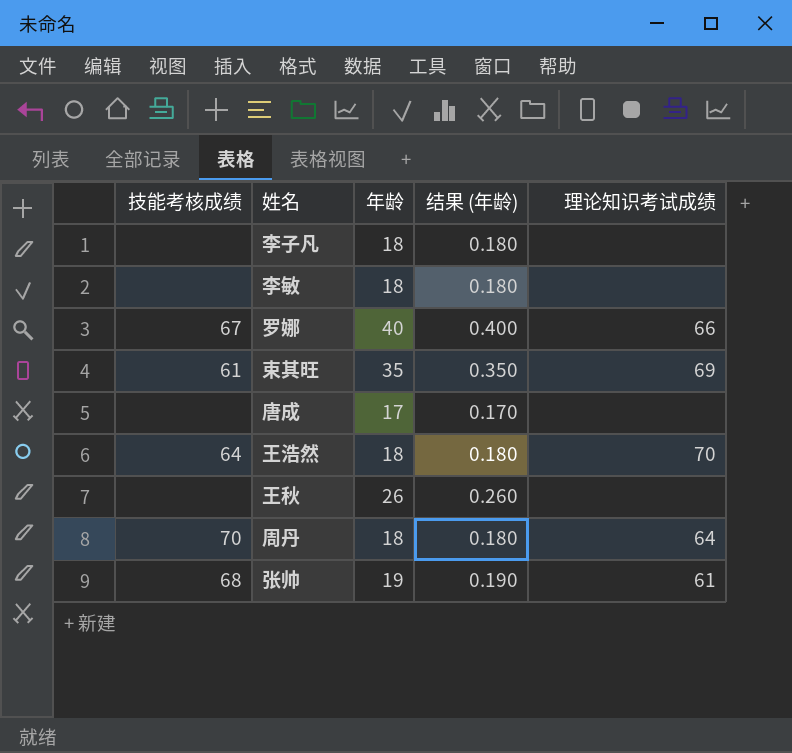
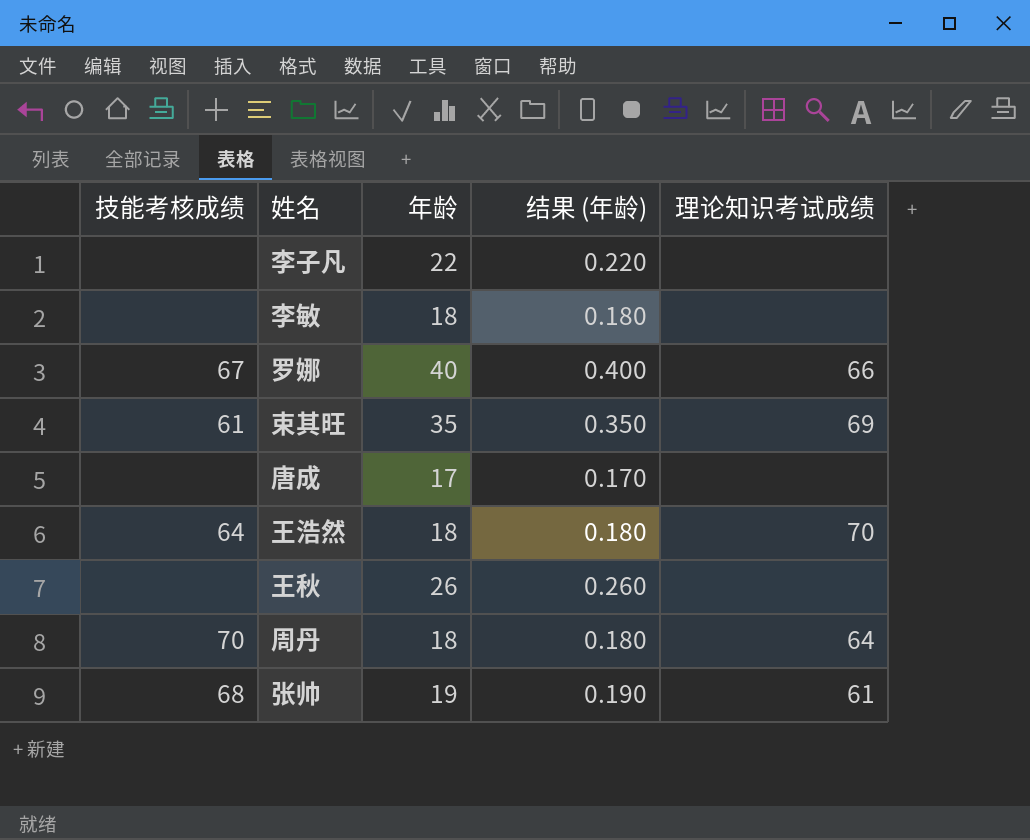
李子凡 | 年龄: 18 -> 22
李子凡 | 结果 (年龄): 0.180 -> 0.220

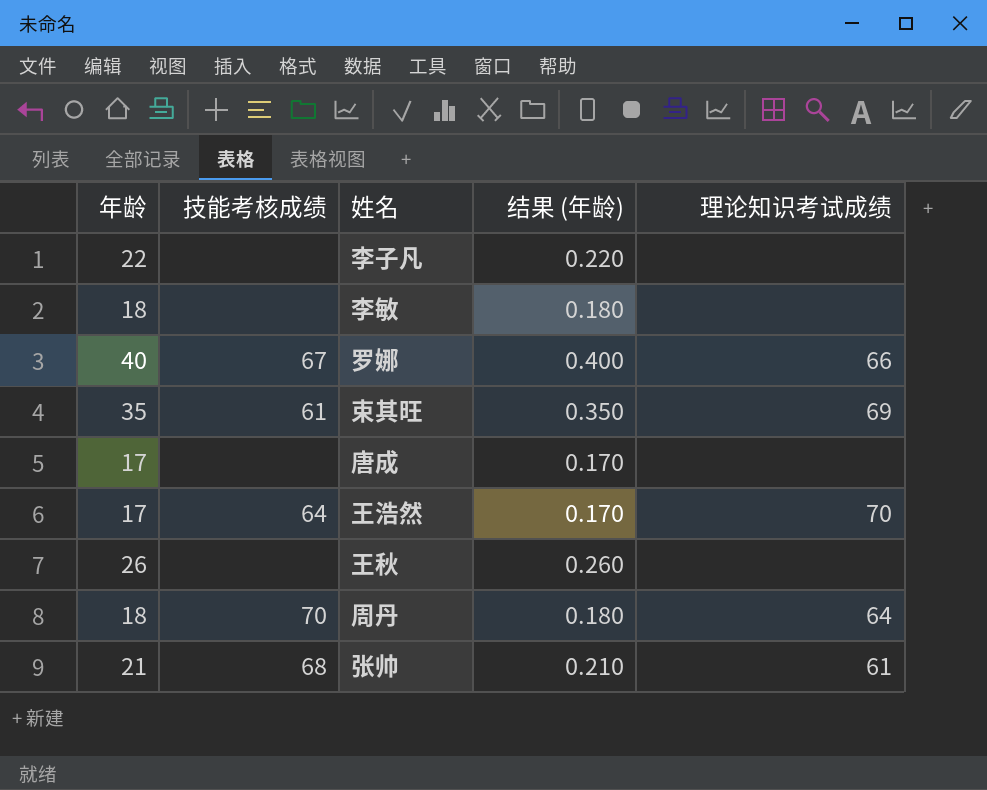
column 年龄 | position: 3 -> 1
王浩然 | 年龄: 18 -> 17
王浩然 | 结果 (年龄): 0.180 -> 0.170
张帅 | 年龄: 19 -> 21
张帅 | 结果 (年龄): 0.190 -> 0.210

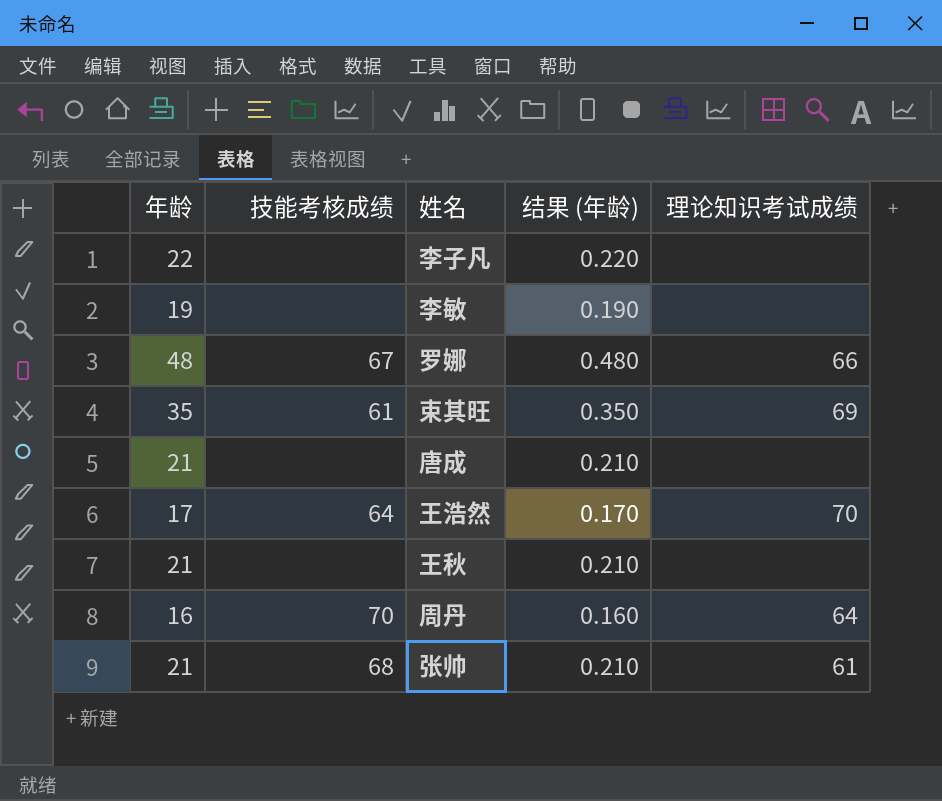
李敏 | 年龄: 18 -> 19
李敏 | 结果 (年龄): 0.180 -> 0.190
罗娜 | 年龄: 40 -> 48
罗娜 | 结果 (年龄): 0.400 -> 0.480
唐成 | 年龄: 17 -> 21
唐成 | 结果 (年龄): 0.170 -> 0.210
王秋 | 年龄: 26 -> 21
王秋 | 结果 (年龄): 0.260 -> 0.210
周丹 | 年龄: 18 -> 16
周丹 | 结果 (年龄): 0.180 -> 0.160

